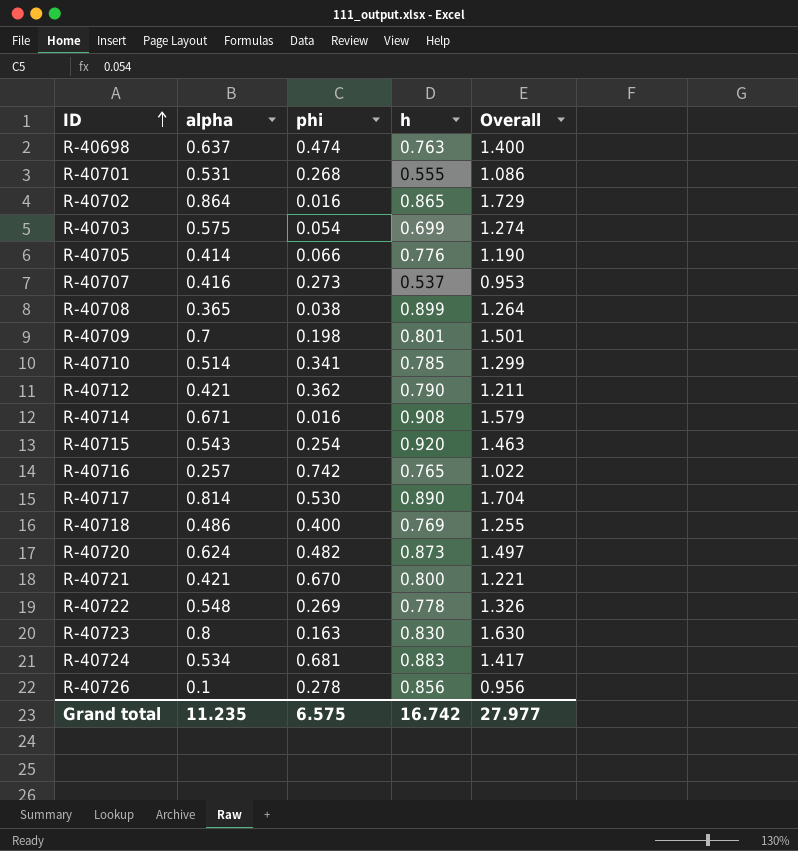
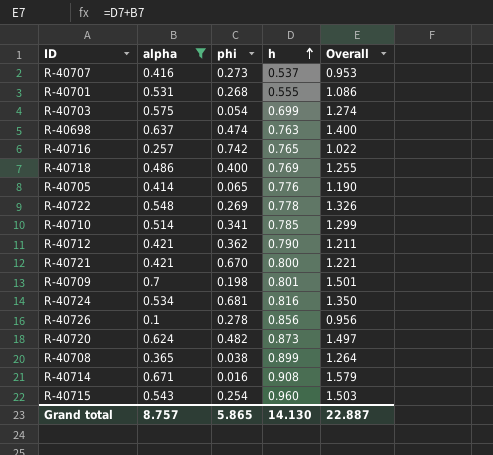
filter: none -> alpha <= 0.7
row order: ID ascending -> h ascending
R-40705 | phi: 0.066 -> 0.065
R-40724 | h: 0.883 -> 0.816
R-40724 | Overall: 1.417 -> 1.350
R-40715 | h: 0.920 -> 0.960
R-40715 | Overall: 1.463 -> 1.503
Grand total | alpha: 11.235 -> 8.757
Grand total | phi: 6.575 -> 5.865
Grand total | h: 16.742 -> 14.130
Grand total | Overall: 27.977 -> 22.887

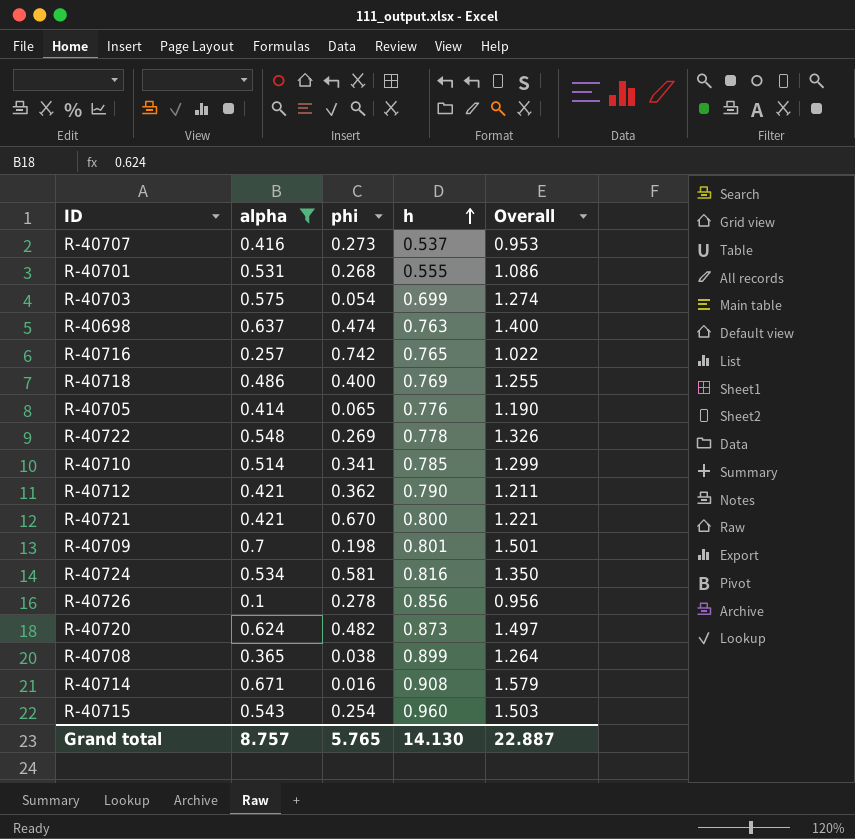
R-40724 | phi: 0.681 -> 0.581
Grand total | phi: 5.865 -> 5.765

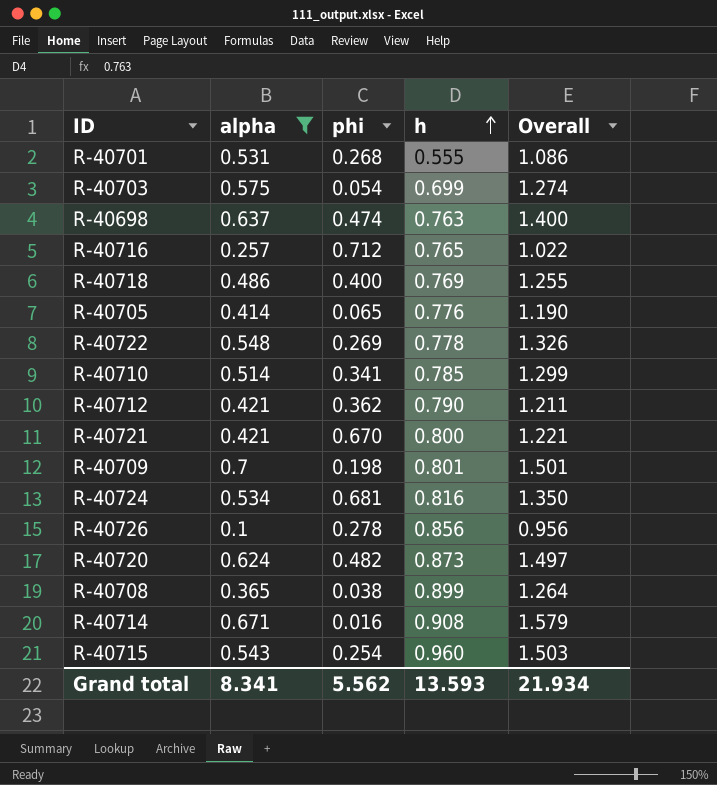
row R-40707: 0.416 | 0.273 | 0.537 | 0.953 -> none
R-40716 | phi: 0.742 -> 0.712
R-40724 | phi: 0.581 -> 0.681
Grand total | alpha: 8.757 -> 8.341
Grand total | phi: 5.765 -> 5.562
Grand total | h: 14.130 -> 13.593
Grand total | Overall: 22.887 -> 21.934

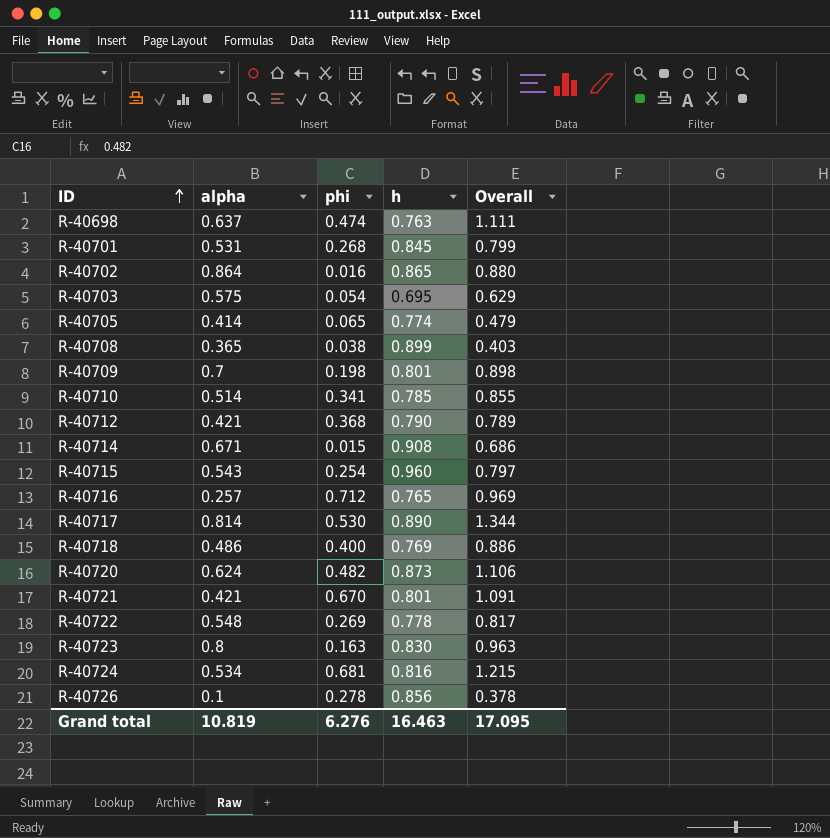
filter: alpha <= 0.7 -> none
row order: h ascending -> ID ascending
column Overall | formula: [alpha] + [h] -> [alpha] + [phi]
R-40701 | h: 0.555 -> 0.845
R-40703 | h: 0.699 -> 0.695
R-40705 | h: 0.776 -> 0.774
R-40712 | phi: 0.362 -> 0.368
R-40714 | phi: 0.016 -> 0.015
R-40721 | h: 0.800 -> 0.801
Grand total | alpha: 8.341 -> 10.819
Grand total | phi: 5.562 -> 6.276
Grand total | h: 13.593 -> 16.463
Grand total | Overall: 21.934 -> 17.095

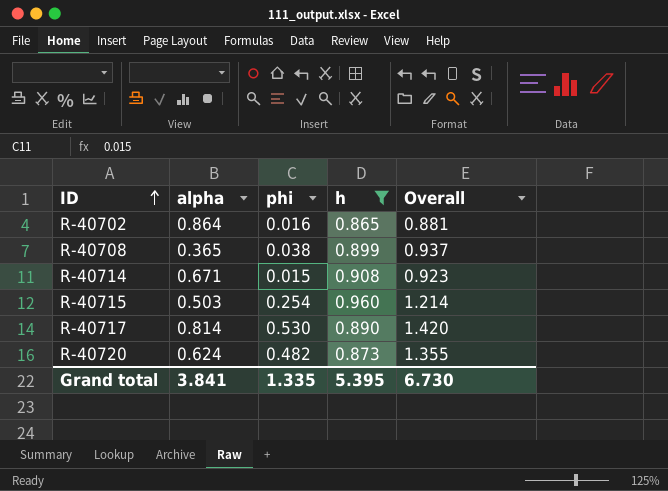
filter: none -> h >= 0.865
column Overall | formula: [alpha] + [phi] -> [phi] + [h]
R-40715 | alpha: 0.543 -> 0.503
Grand total | alpha: 10.819 -> 3.841
Grand total | phi: 6.276 -> 1.335
Grand total | h: 16.463 -> 5.395
Grand total | Overall: 17.095 -> 6.730

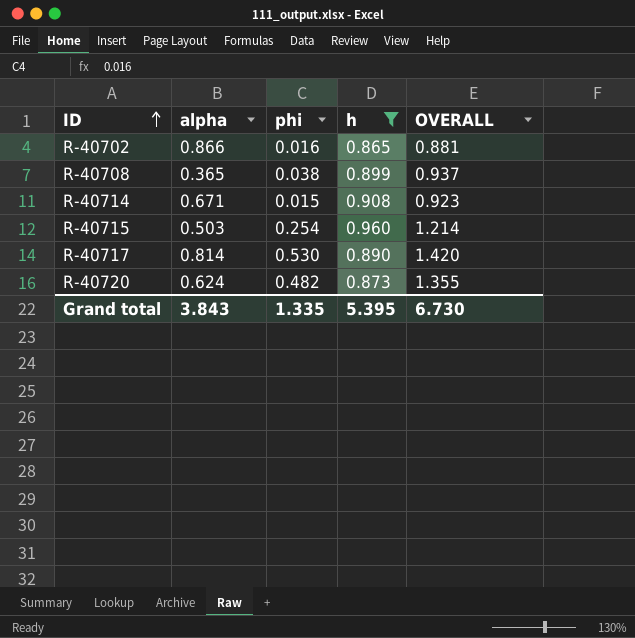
column name: Overall -> OVERALL
R-40702 | alpha: 0.864 -> 0.866
Grand total | alpha: 3.841 -> 3.843

